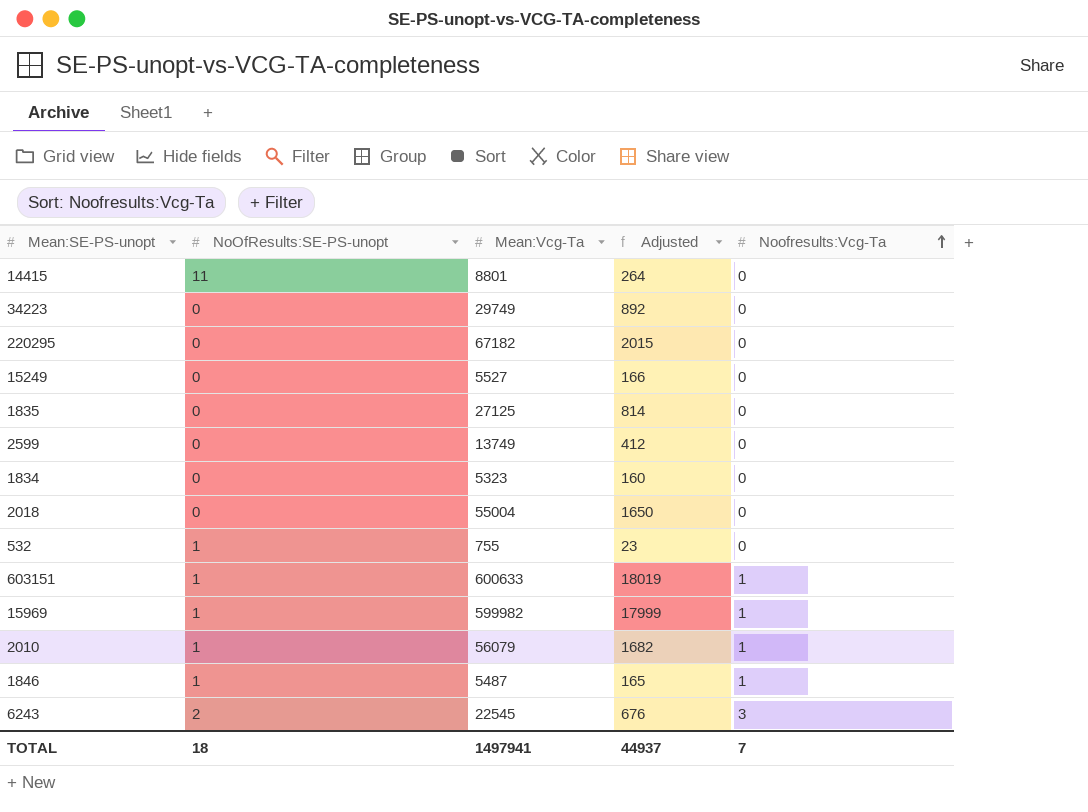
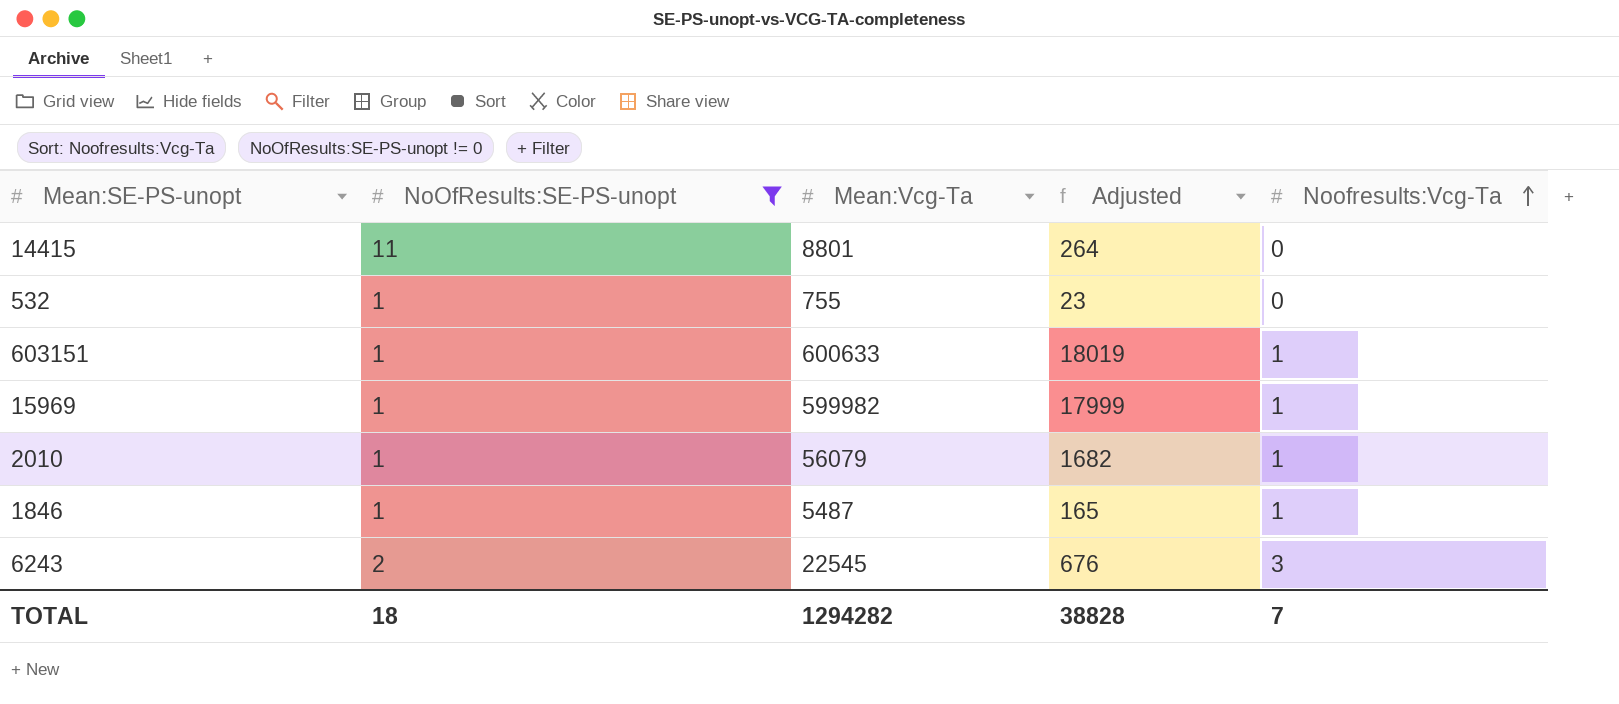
filter: none -> NoOfResults:SE-PS-unopt != 0
TOTAL | Mean:Vcg-Ta: 1497941 -> 1294282
TOTAL | Adjusted: 44937 -> 38828

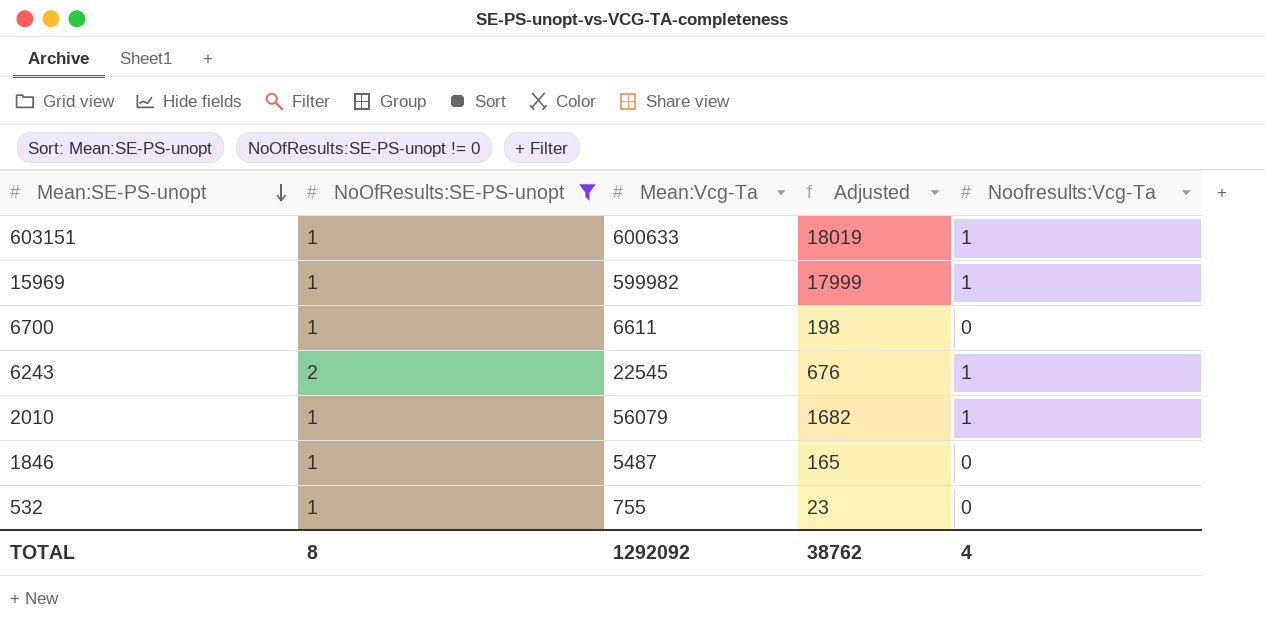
row order: Noofresults:Vcg-Ta ascending -> Mean:SE-PS-unopt descending
row 14415: 11 | 8801 | 264 | 0 -> none
row 6700: none -> 1 | 6611 | 198 | 0
6243 | Noofresults:Vcg-Ta: 3 -> 1
1846 | Noofresults:Vcg-Ta: 1 -> 0
TOTAL | NoOfResults:SE-PS-unopt: 18 -> 8
TOTAL | Mean:Vcg-Ta: 1294282 -> 1292092
TOTAL | Adjusted: 38828 -> 38762
TOTAL | Noofresults:Vcg-Ta: 7 -> 4

